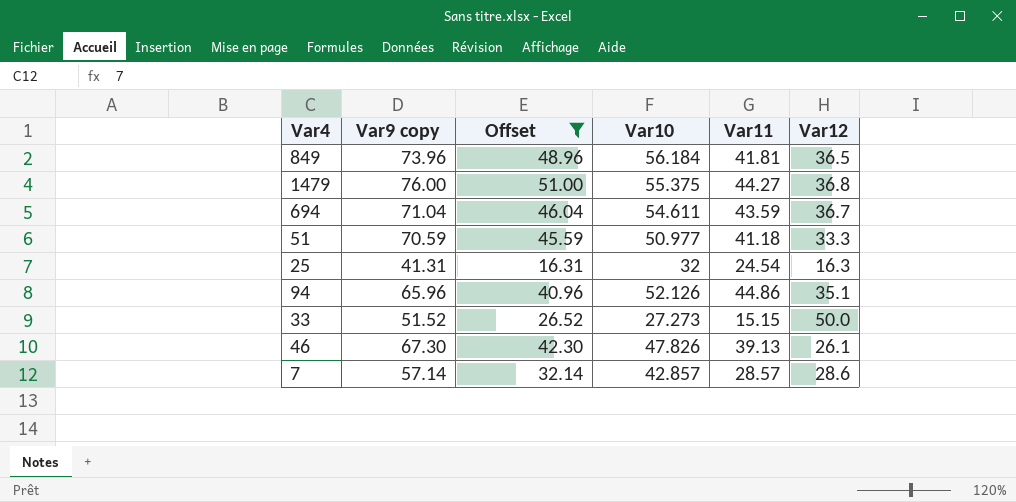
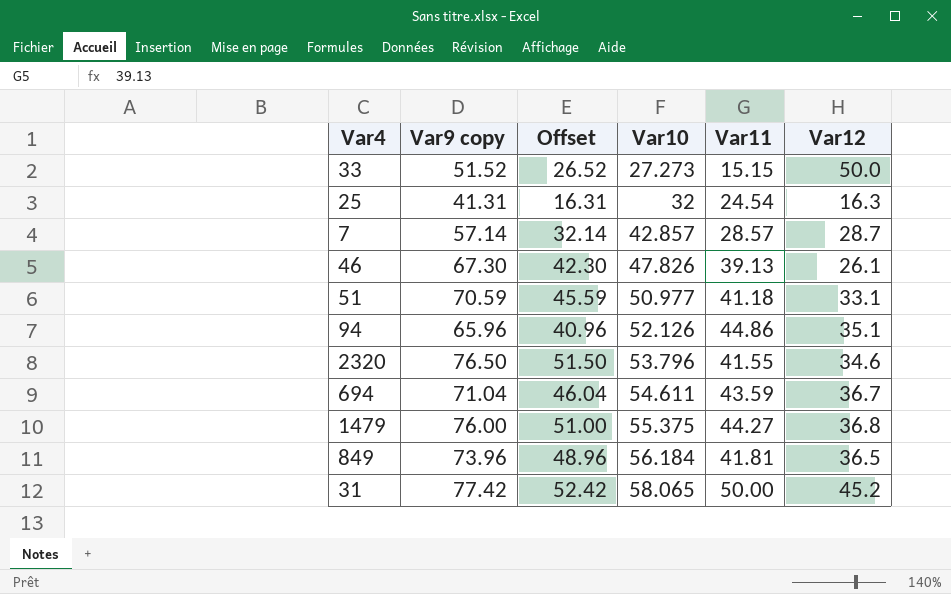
filter: Offset <= 51.00 -> none
row order: none -> Var10 ascending
7 | Var12: 28.6 -> 28.7
51 | Var12: 33.3 -> 33.1

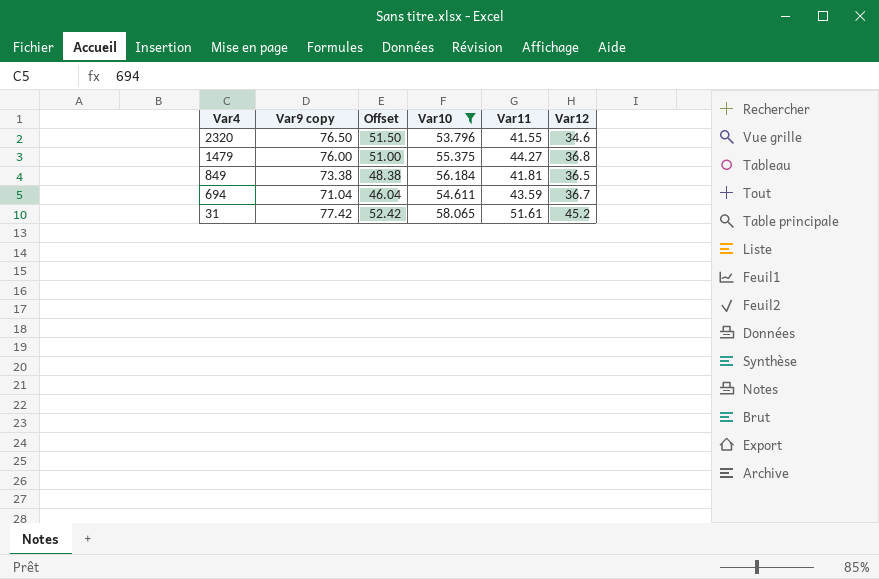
filter: none -> Var10 >= 53.796
row order: Var10 ascending -> Var4 descending
849 | Var9 copy: 73.96 -> 73.38
849 | Offset: 48.96 -> 48.38
31 | Var11: 50.00 -> 51.61

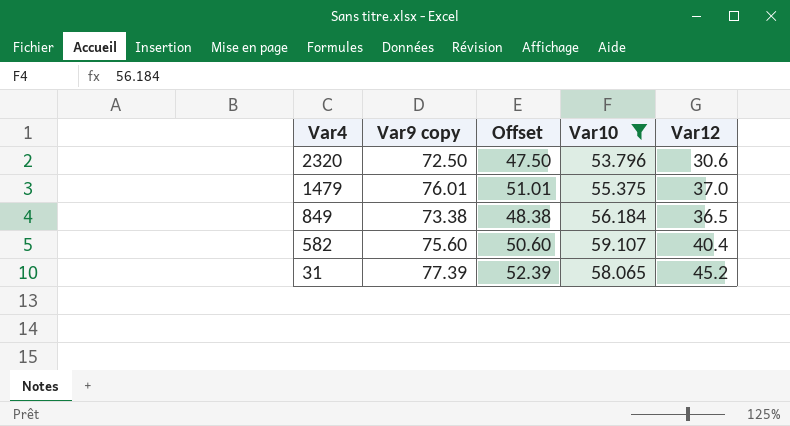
column Var11 | position: 5 -> none
row 694: 71.04 | 46.04 | 54.611 | 43.59 | 36.7 -> none
2320 | Var9 copy: 76.50 -> 72.50
2320 | Offset: 51.50 -> 47.50
2320 | Var12: 34.6 -> 30.6
1479 | Var9 copy: 76.00 -> 76.01
1479 | Offset: 51.00 -> 51.01
1479 | Var12: 36.8 -> 37.0
row 582: none -> 75.60 | 50.60 | 59.107 | 40.4
31 | Var9 copy: 77.42 -> 77.39
31 | Offset: 52.42 -> 52.39

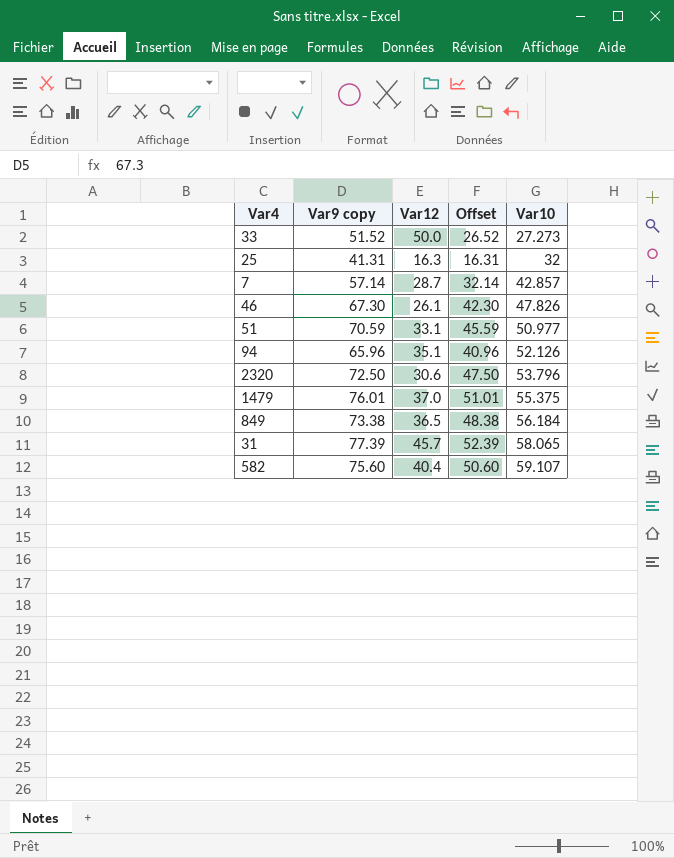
filter: Var10 >= 53.796 -> none
row order: Var4 descending -> Var10 ascending
column Var12 | position: 5 -> 3
31 | Var12: 45.2 -> 45.7

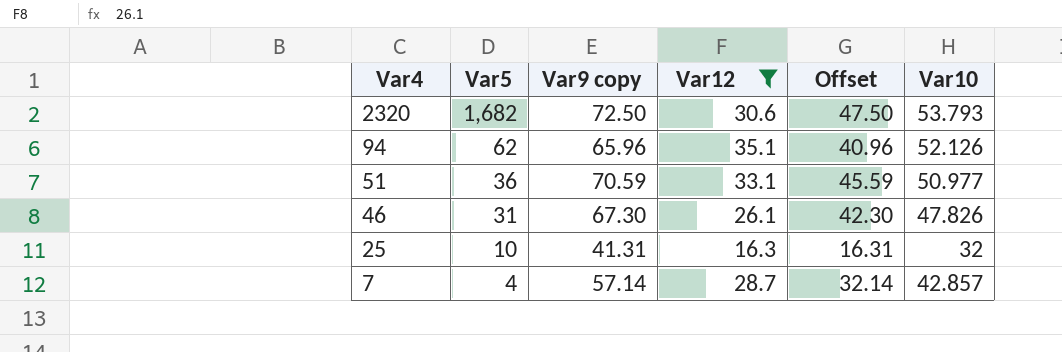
filter: none -> Var12 <= 35.1
row order: Var10 ascending -> Var4 descending
column Var5 | position: none -> 2
2320 | Var10: 53.796 -> 53.793

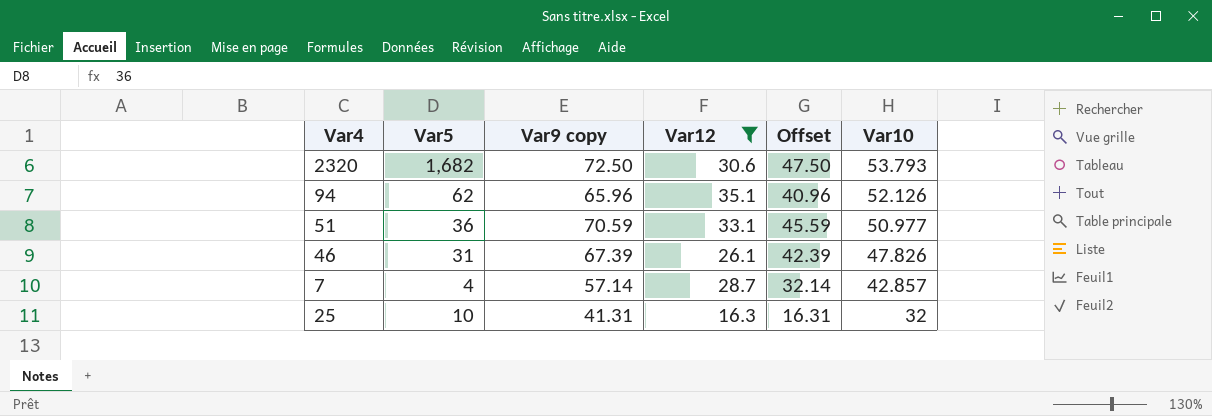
row order: Var4 descending -> Var10 descending
46 | Var9 copy: 67.30 -> 67.39
46 | Offset: 42.30 -> 42.39

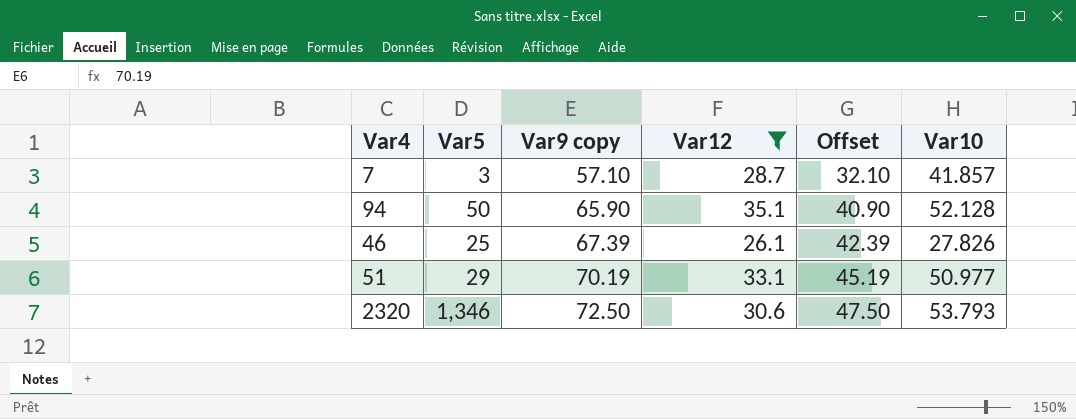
row order: Var10 descending -> Var9 copy ascending
row 25: 10 | 41.31 | 16.3 | 16.31 | 32 -> none
7 | Var5: 4 -> 3
7 | Var9 copy: 57.14 -> 57.10
7 | Offset: 32.14 -> 32.10
7 | Var10: 42.857 -> 41.857
94 | Var5: 62 -> 50
94 | Var9 copy: 65.96 -> 65.90
94 | Offset: 40.96 -> 40.90
94 | Var10: 52.126 -> 52.128
46 | Var5: 31 -> 25
46 | Var10: 47.826 -> 27.826
51 | Var5: 36 -> 29
51 | Var9 copy: 70.59 -> 70.19
51 | Offset: 45.59 -> 45.19
2320 | Var5: 1,682 -> 1,346

